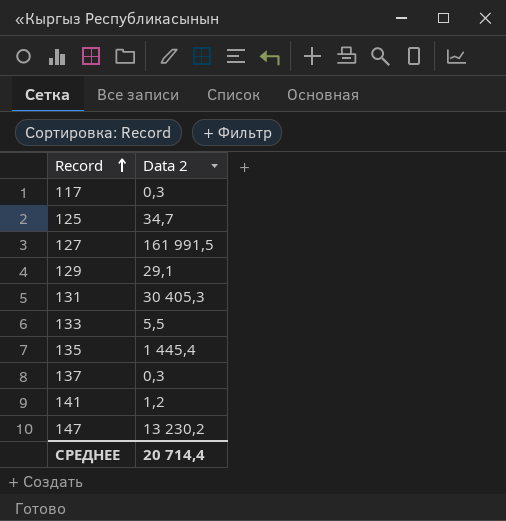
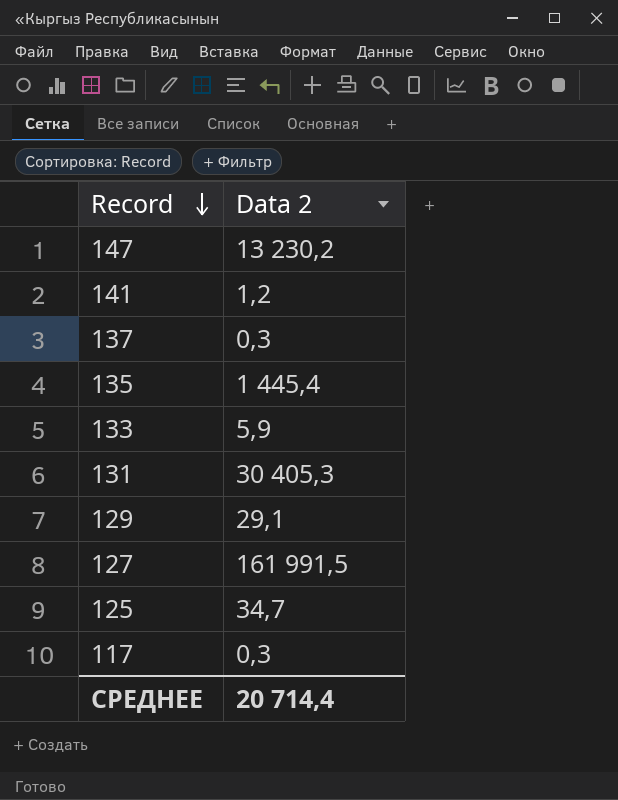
row order: Record ascending -> Record descending
133 | Data 2: 5,5 -> 5,9

